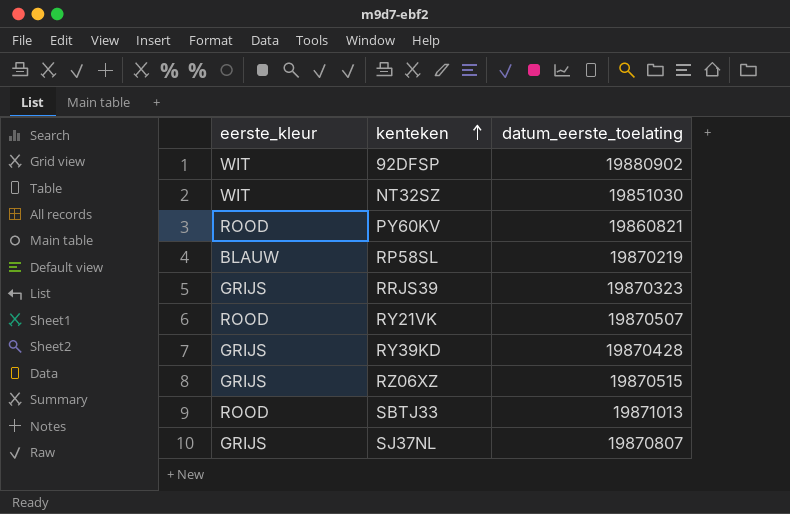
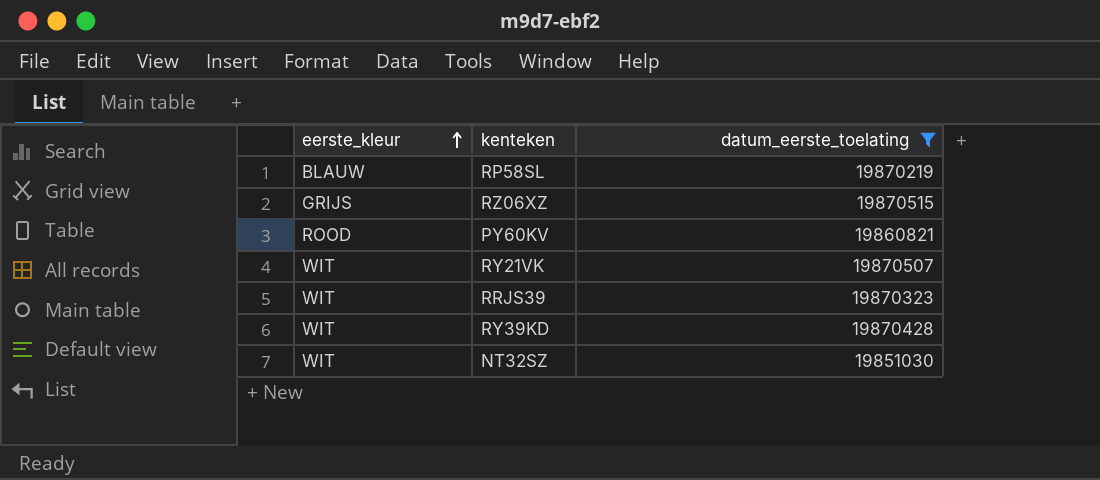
filter: none -> datum_eerste_toelating <= 19870515
row order: kenteken ascending -> eerste_kleur ascending
RY21VK | eerste_kleur: ROOD -> WIT
RRJS39 | eerste_kleur: GRIJS -> WIT
RY39KD | eerste_kleur: GRIJS -> WIT

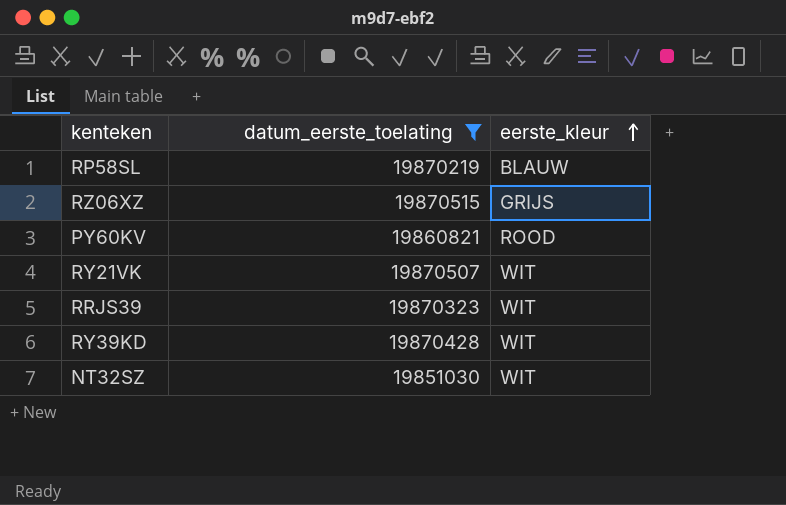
column eerste_kleur | position: 1 -> 3

